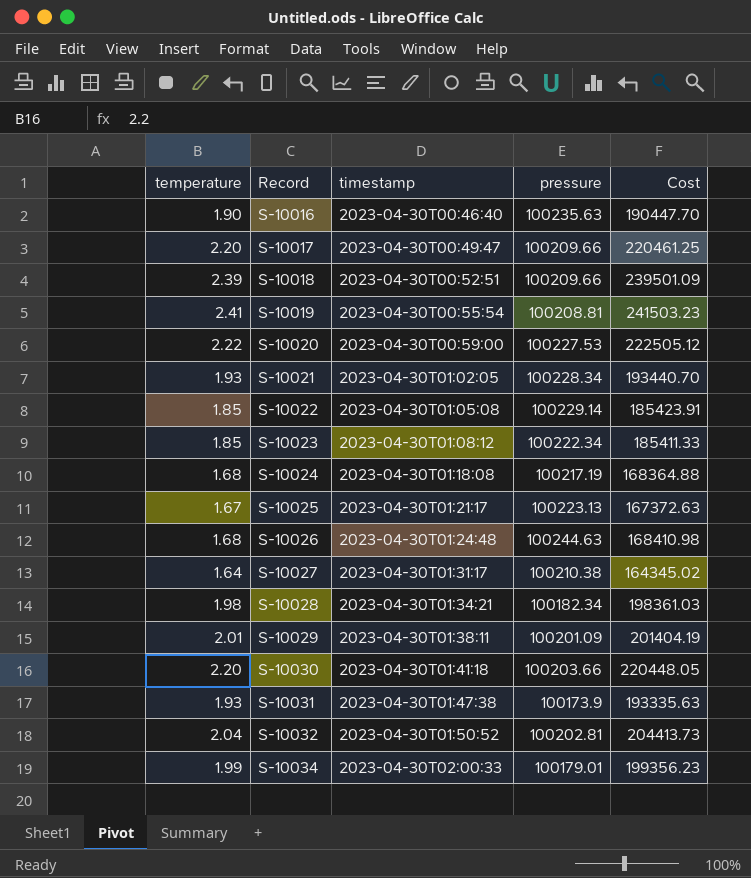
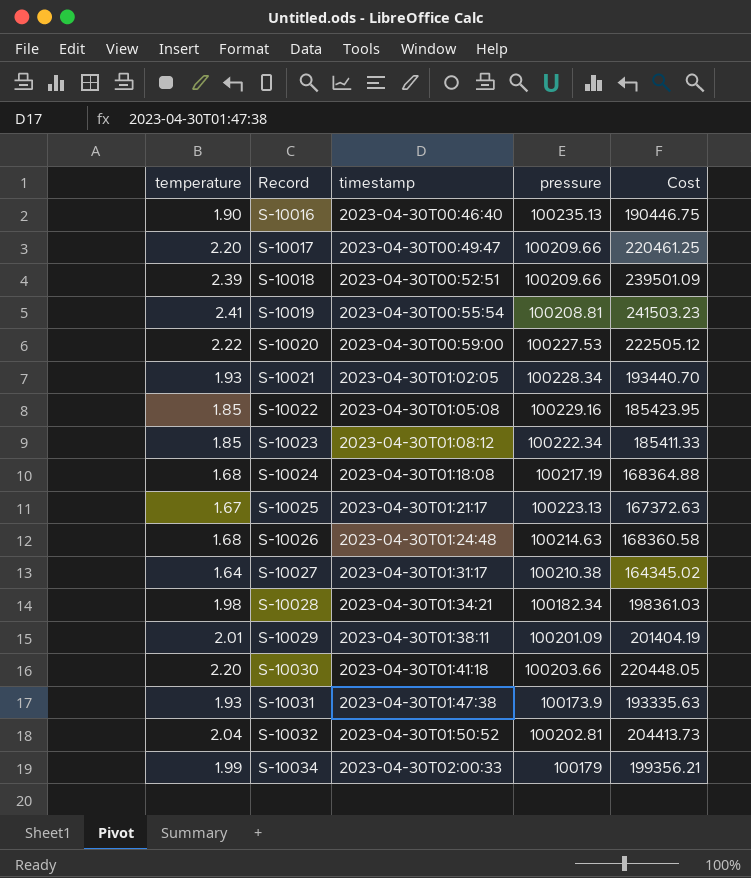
S-10016 | pressure: 100235.63 -> 100235.13
S-10016 | Cost: 190447.70 -> 190446.75
S-10022 | pressure: 100229.14 -> 100229.16
S-10022 | Cost: 185423.91 -> 185423.95
S-10026 | pressure: 100244.63 -> 100214.63
S-10026 | Cost: 168410.98 -> 168360.58
S-10034 | pressure: 100179.01 -> 100179
S-10034 | Cost: 199356.23 -> 199356.21

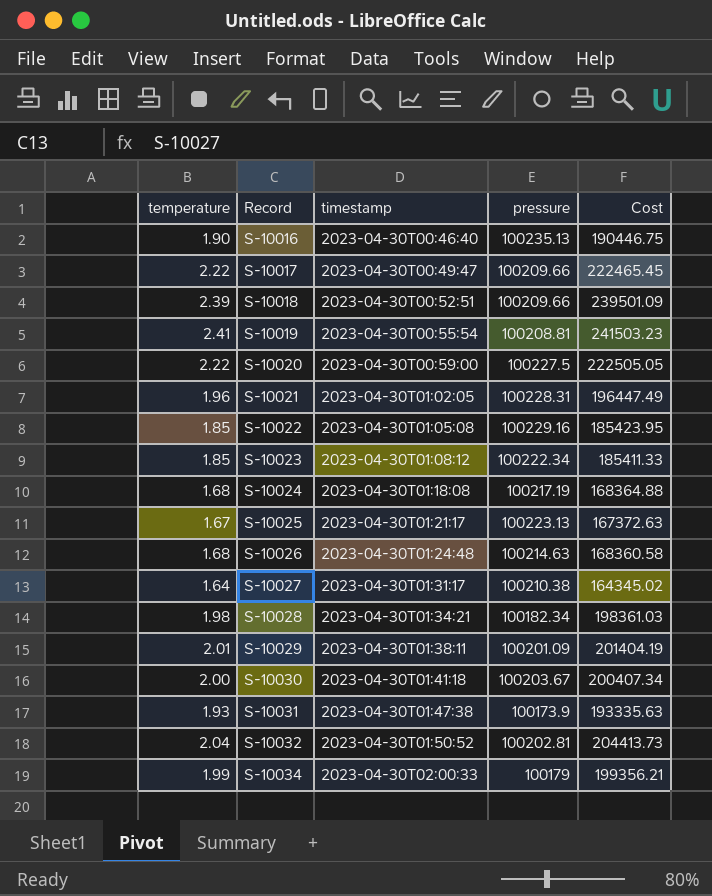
S-10017 | temperature: 2.20 -> 2.22
S-10017 | Cost: 220461.25 -> 222465.45
S-10020 | pressure: 100227.53 -> 100227.5
S-10020 | Cost: 222505.12 -> 222505.05
S-10021 | temperature: 1.93 -> 1.96
S-10021 | pressure: 100228.34 -> 100228.31
S-10021 | Cost: 193440.70 -> 196447.49
S-10030 | temperature: 2.20 -> 2.00
S-10030 | pressure: 100203.66 -> 100203.67
S-10030 | Cost: 220448.05 -> 200407.34

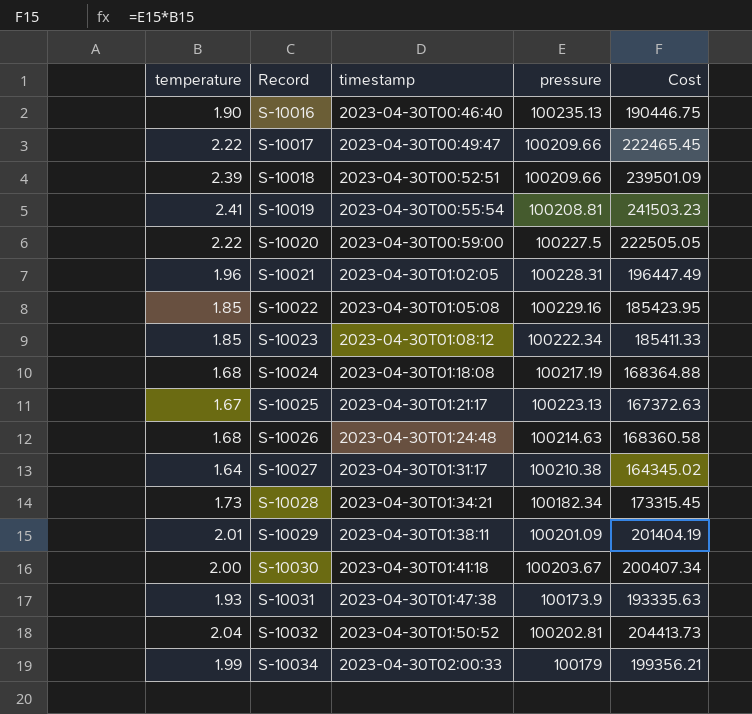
S-10028 | temperature: 1.98 -> 1.73
S-10028 | Cost: 198361.03 -> 173315.45

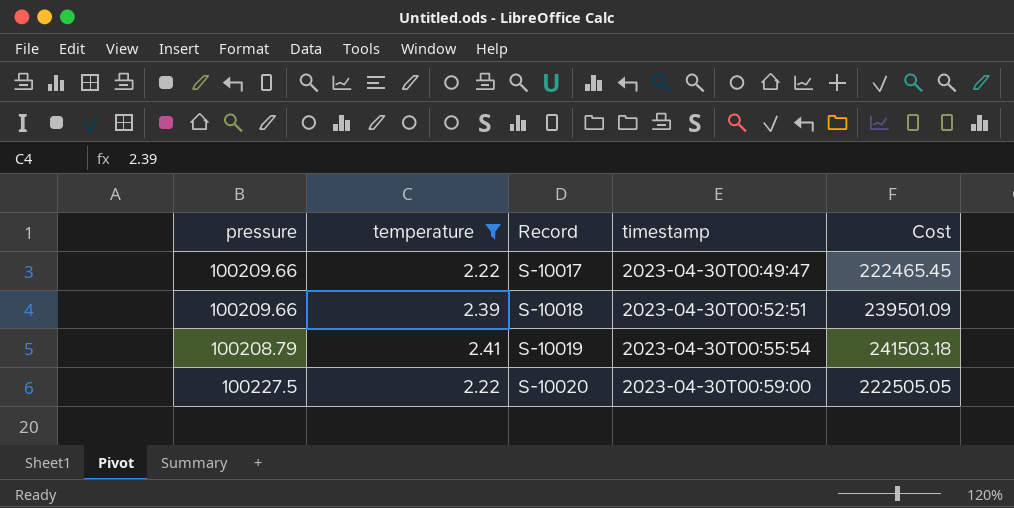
filter: none -> temperature >= 2.22
column pressure | position: 4 -> 1
S-10019 | pressure: 100208.81 -> 100208.79
S-10019 | Cost: 241503.23 -> 241503.18

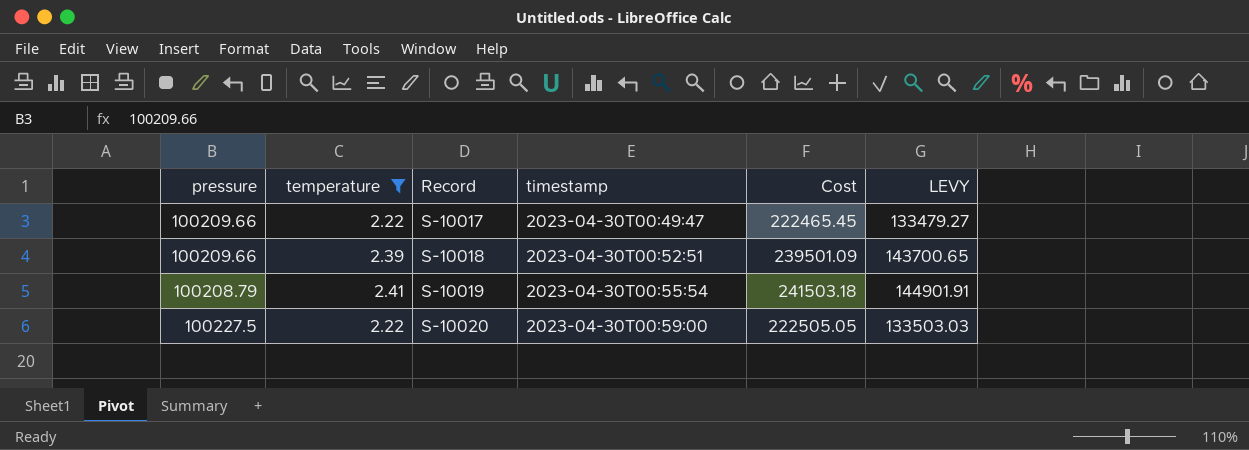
column LEVY | formula: none -> [Cost] * 0.6

